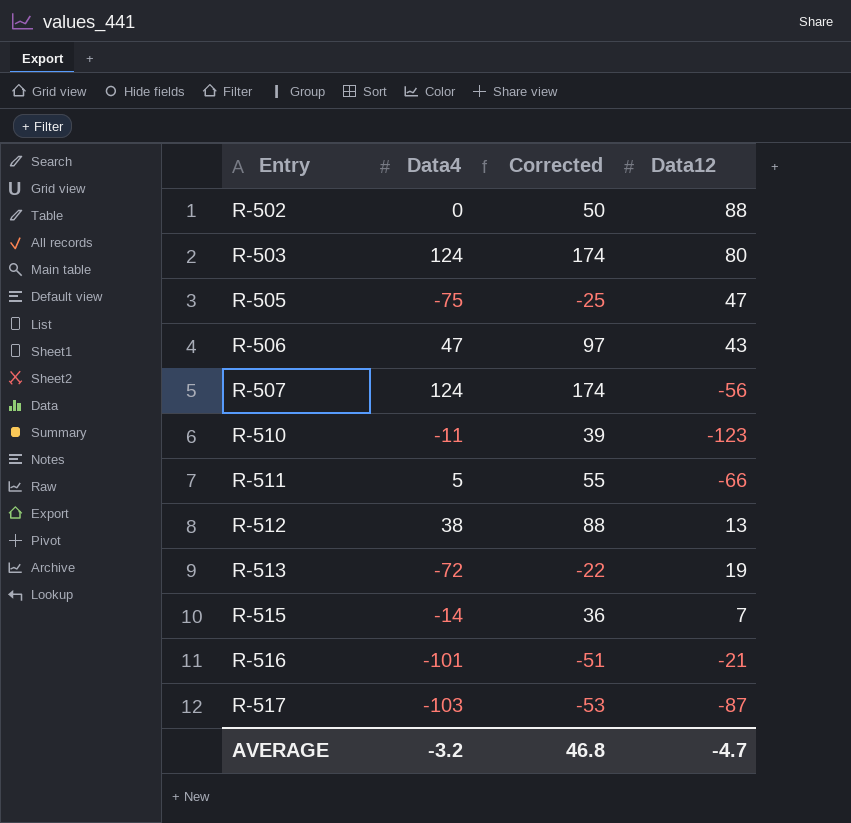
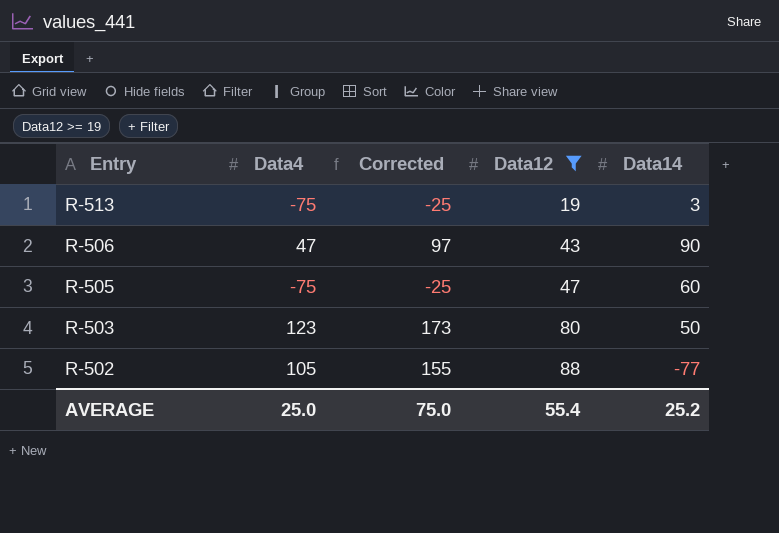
filter: none -> Data12 >= 19
row order: Entry ascending -> Entry descending
column Data14 | position: none -> 5
R-513 | Data4: -72 -> -75
R-513 | Corrected: -22 -> -25
R-503 | Data4: 124 -> 123
R-503 | Corrected: 174 -> 173
R-502 | Data4: 0 -> 105
R-502 | Corrected: 50 -> 155
AVERAGE | Data4: -3.2 -> 25.0
AVERAGE | Corrected: 46.8 -> 75.0
AVERAGE | Data12: -4.7 -> 55.4

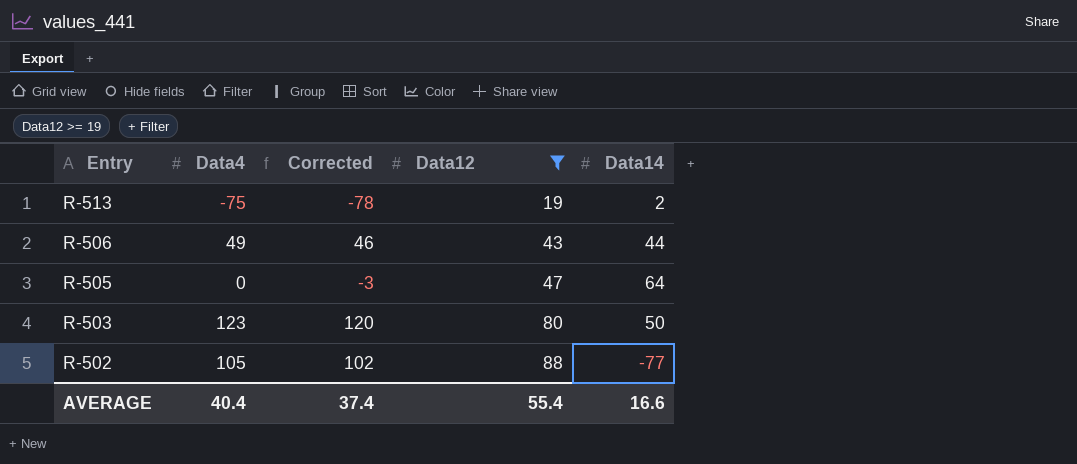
column Corrected | formula: [Data4] + 50 -> [Data4] - 3
R-513 | Data14: 3 -> 2
R-506 | Data4: 47 -> 49
R-506 | Data14: 90 -> 44
R-505 | Data4: -75 -> 0
R-505 | Data14: 60 -> 64
AVERAGE | Data4: 25.0 -> 40.4
AVERAGE | Corrected: 75.0 -> 37.4
AVERAGE | Data14: 25.2 -> 16.6

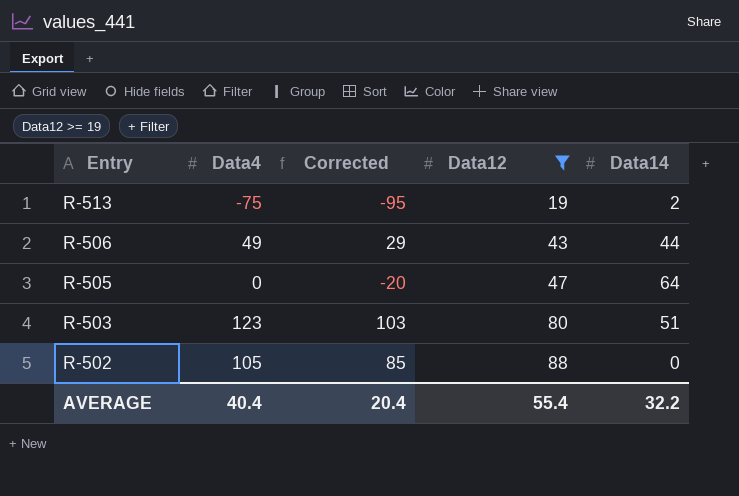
column Corrected | formula: [Data4] - 3 -> [Data4] - 20
R-503 | Data14: 50 -> 51
R-502 | Data14: -77 -> 0
AVERAGE | Corrected: 37.4 -> 20.4
AVERAGE | Data14: 16.6 -> 32.2

